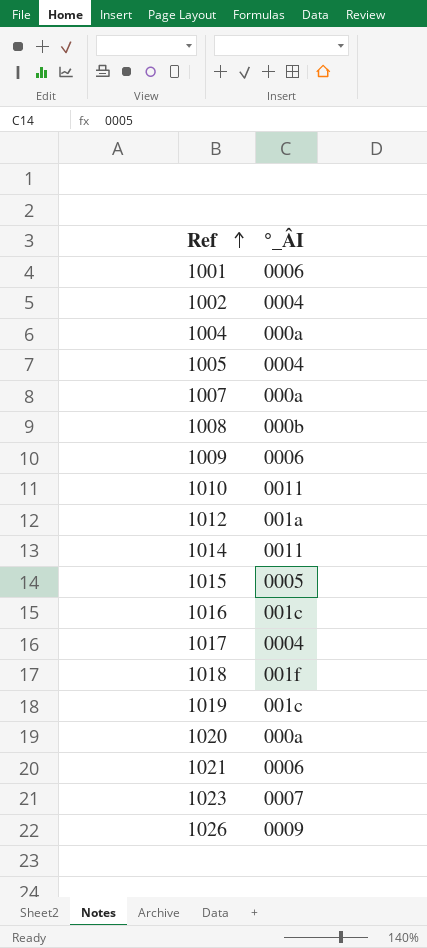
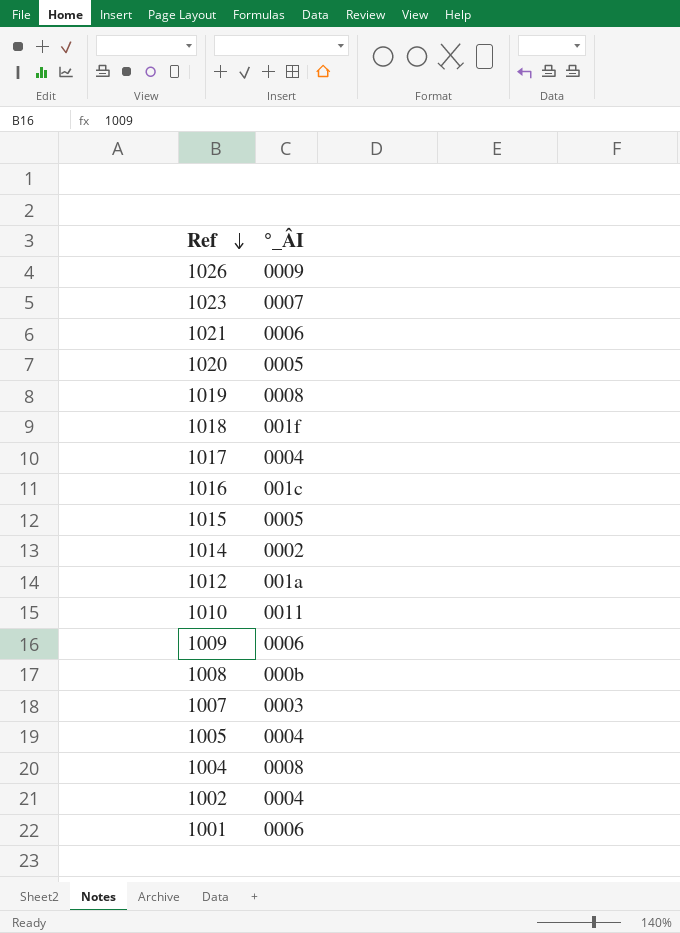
row order: Ref ascending -> Ref descending
1020 | °_ÂI: 000a -> 0005
1019 | °_ÂI: 001c -> 0008
1014 | °_ÂI: 0011 -> 0002
1007 | °_ÂI: 000a -> 0003
1004 | °_ÂI: 000a -> 0008

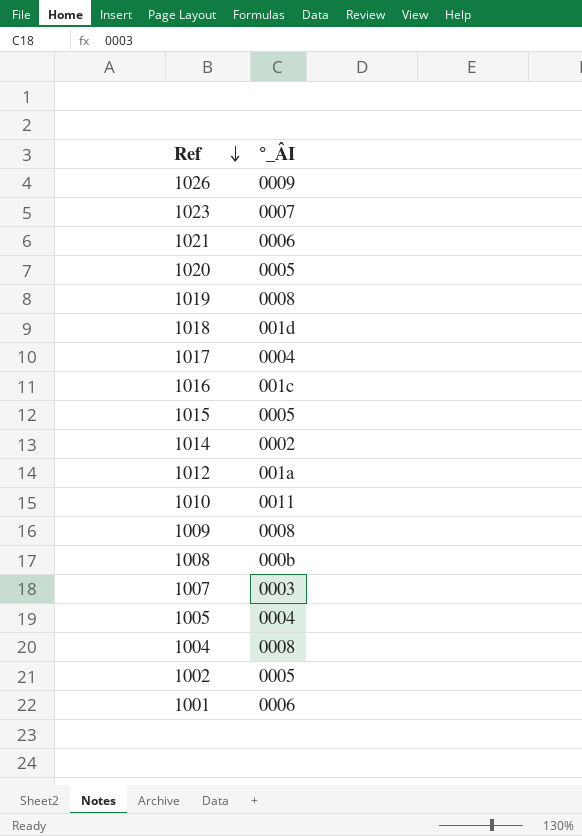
1018 | °_ÂI: 001f -> 001d
1009 | °_ÂI: 0006 -> 0008
1002 | °_ÂI: 0004 -> 0005

